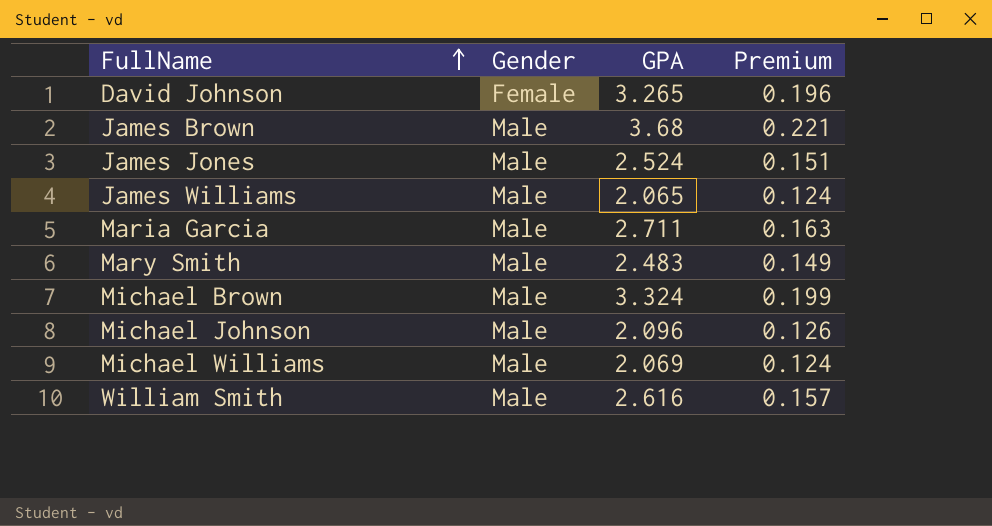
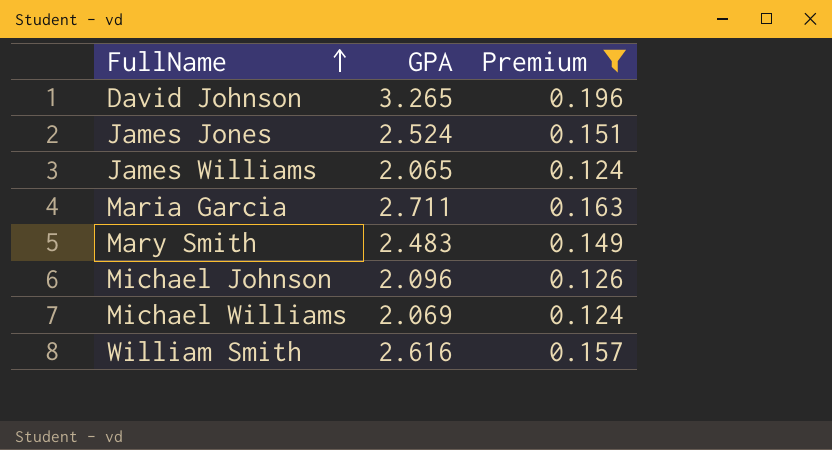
filter: none -> Premium <= 0.196
column Gender | position: 2 -> none

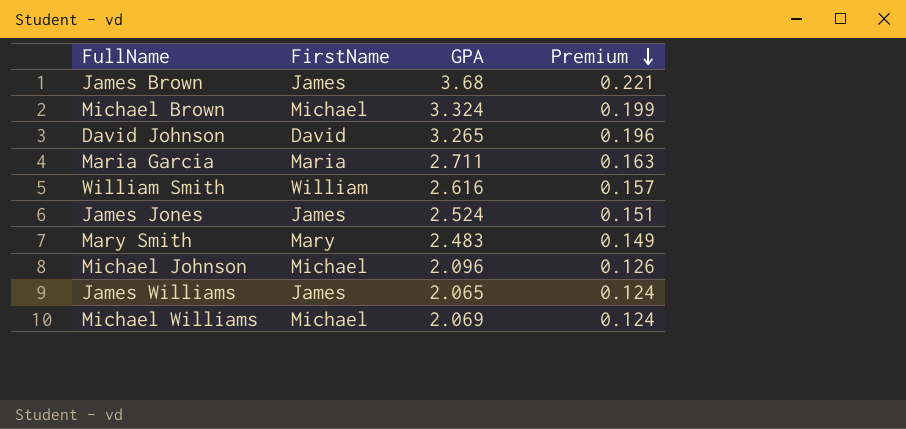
filter: Premium <= 0.196 -> none
row order: FullName ascending -> Premium descending
column FirstName | position: none -> 2

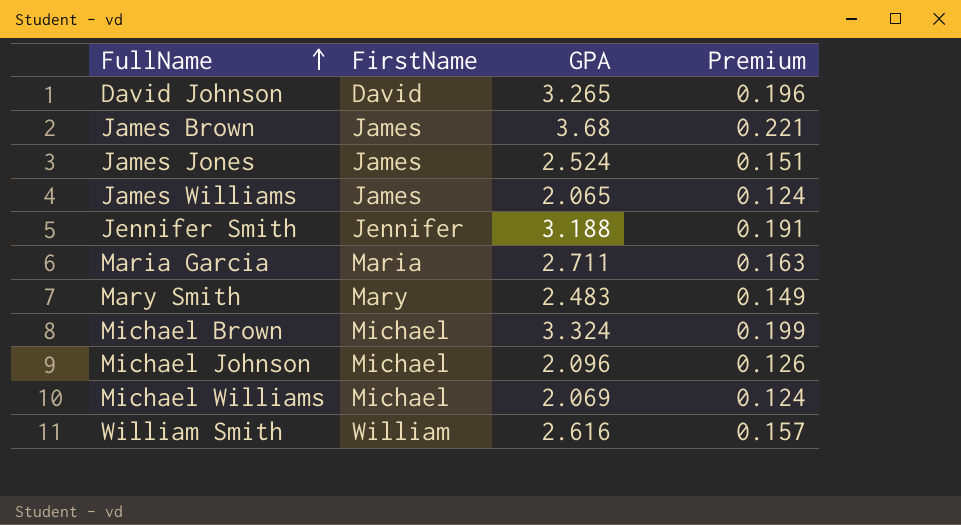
row order: Premium descending -> FullName ascending
row Jennifer Smith: none -> Jennifer | 3.188 | 0.191

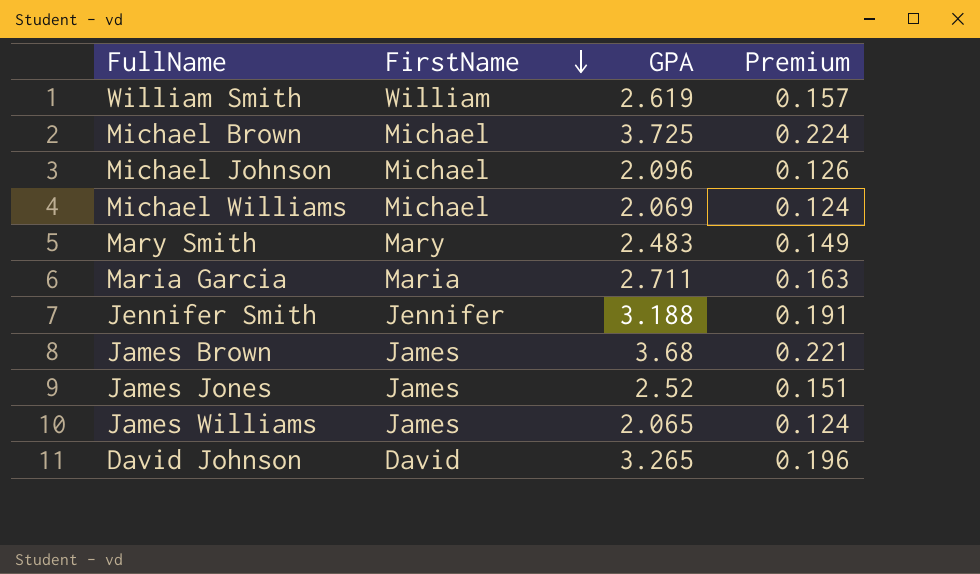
row order: FullName ascending -> FirstName descending
William Smith | GPA: 2.616 -> 2.619
Michael Brown | GPA: 3.324 -> 3.725
Michael Brown | Premium: 0.199 -> 0.224
James Jones | GPA: 2.524 -> 2.52

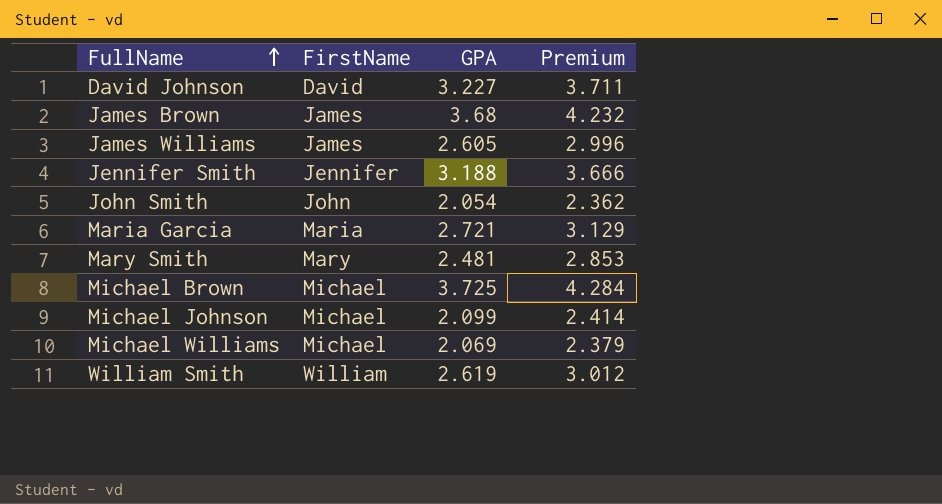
row order: FirstName descending -> FullName ascending
column Premium | formula: [GPA] * 0.06 -> [GPA] * 1.15
row James Jones: James | 2.52 | 0.151 -> none
David Johnson | GPA: 3.265 -> 3.227
James Williams | GPA: 2.065 -> 2.605
row John Smith: none -> John | 2.054 | 2.362
Maria Garcia | GPA: 2.711 -> 2.721
Mary Smith | GPA: 2.483 -> 2.481
Michael Johnson | GPA: 2.096 -> 2.099

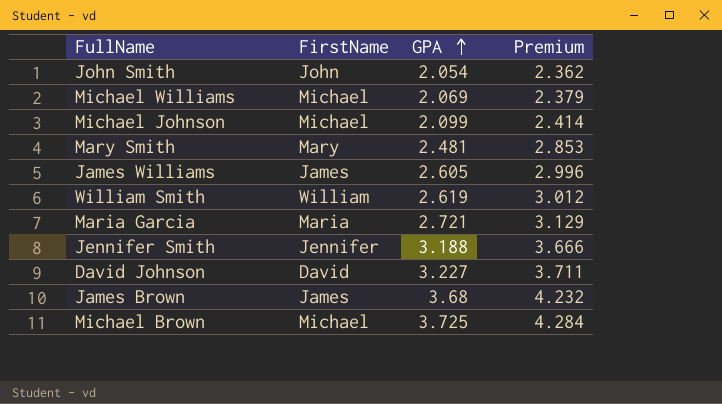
row order: FullName ascending -> GPA ascending

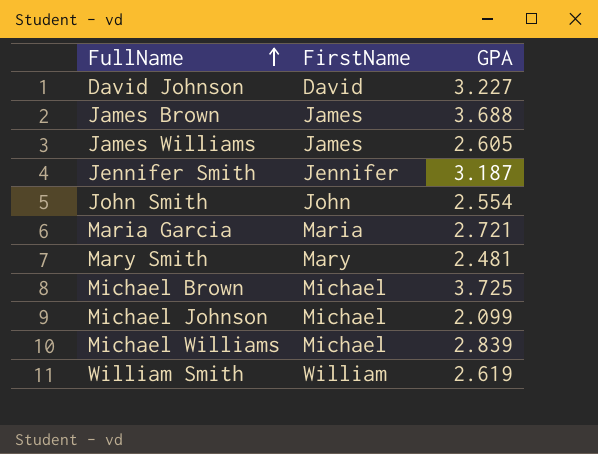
row order: GPA ascending -> FullName ascending
column Premium | formula: [GPA] * 1.15 -> none
James Brown | GPA: 3.68 -> 3.688
Jennifer Smith | GPA: 3.188 -> 3.187
John Smith | GPA: 2.054 -> 2.554
Michael Williams | GPA: 2.069 -> 2.839

